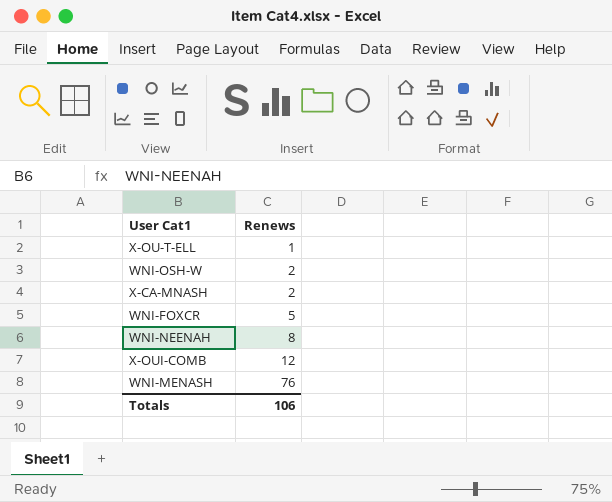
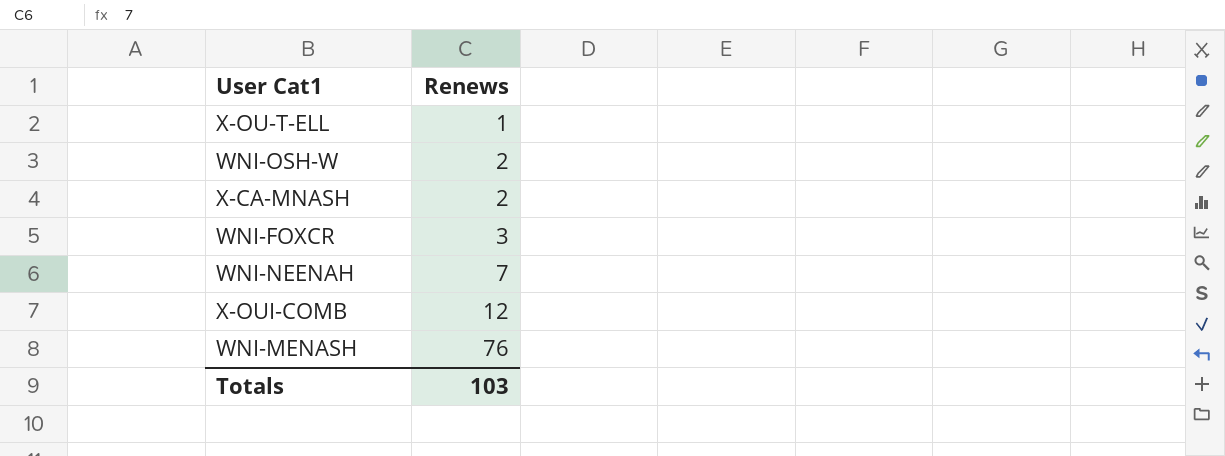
WNI-FOXCR | Renews: 5 -> 3
WNI-NEENAH | Renews: 8 -> 7
Totals | Renews: 106 -> 103

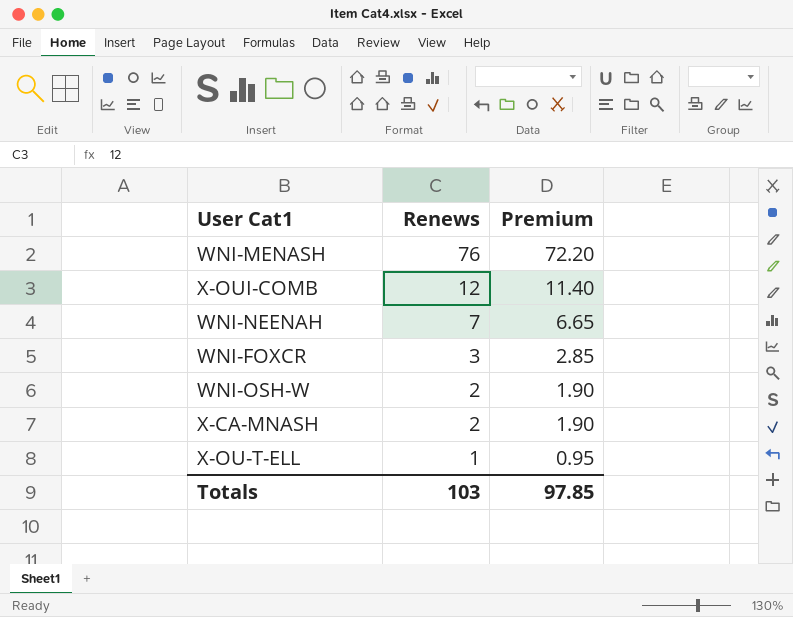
row order: Renews ascending -> Renews descending
column Premium | formula: none -> [Renews] * 0.95

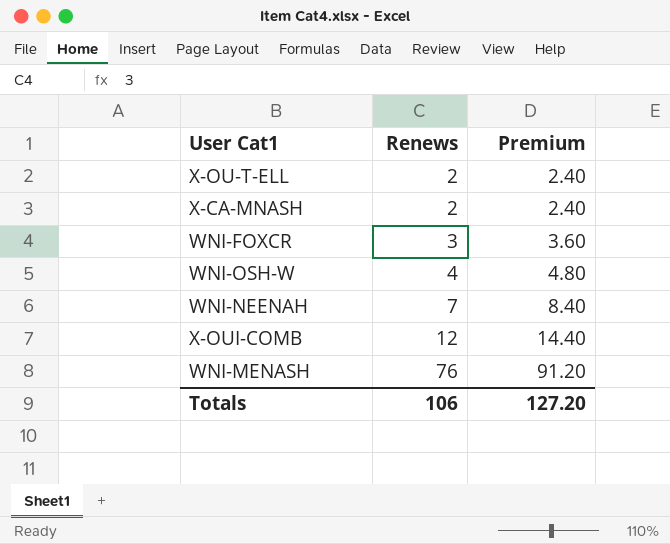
row order: Renews descending -> Renews ascending
column Premium | formula: [Renews] * 0.95 -> [Renews] * 1.2
X-OU-T-ELL | Renews: 1 -> 2
WNI-OSH-W | Renews: 2 -> 4
Totals | Renews: 103 -> 106
Totals | Premium: 97.85 -> 127.20

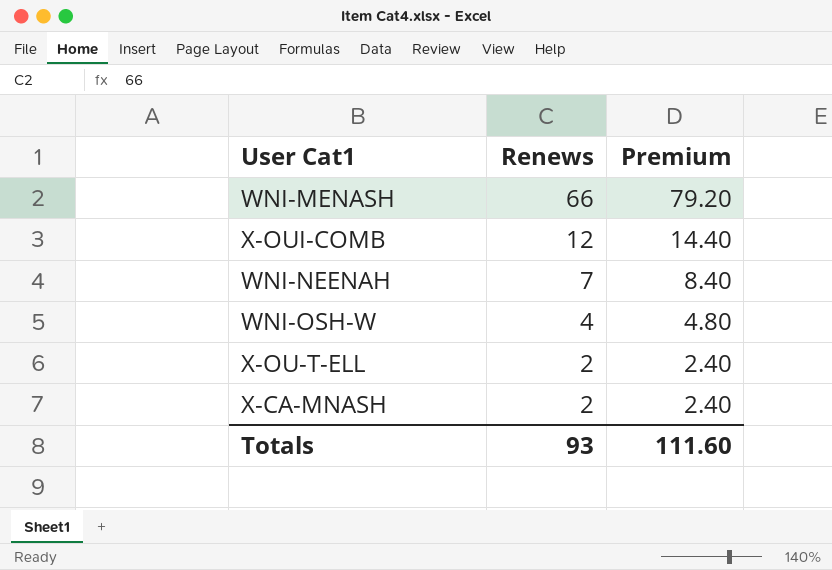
row order: Renews ascending -> Renews descending
row WNI-FOXCR: 3 | 3.60 -> none
WNI-MENASH | Renews: 76 -> 66
WNI-MENASH | Premium: 91.20 -> 79.20
Totals | Renews: 106 -> 93
Totals | Premium: 127.20 -> 111.60

